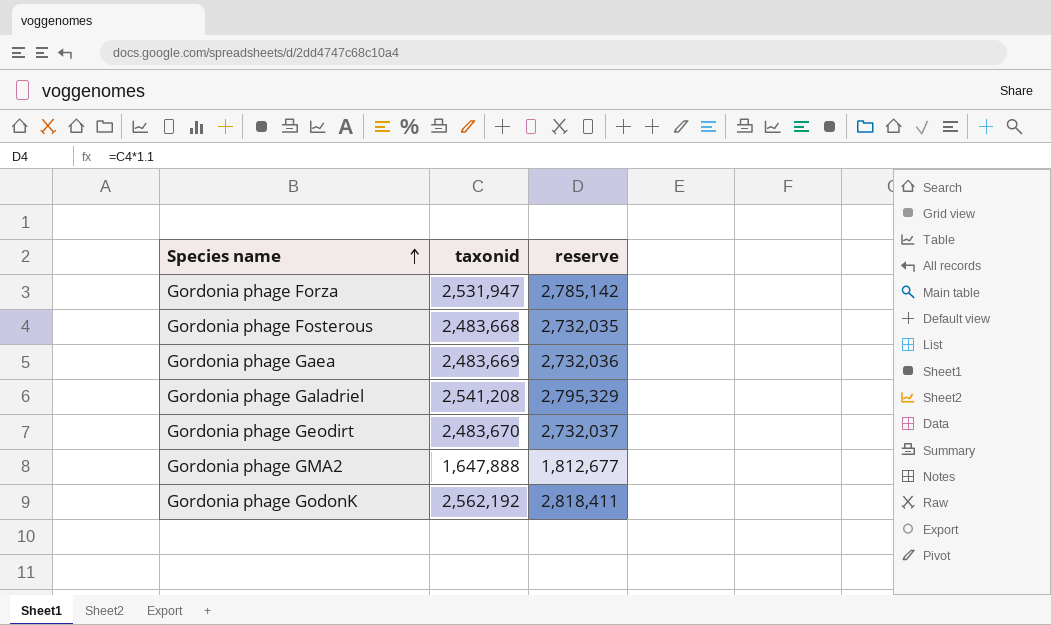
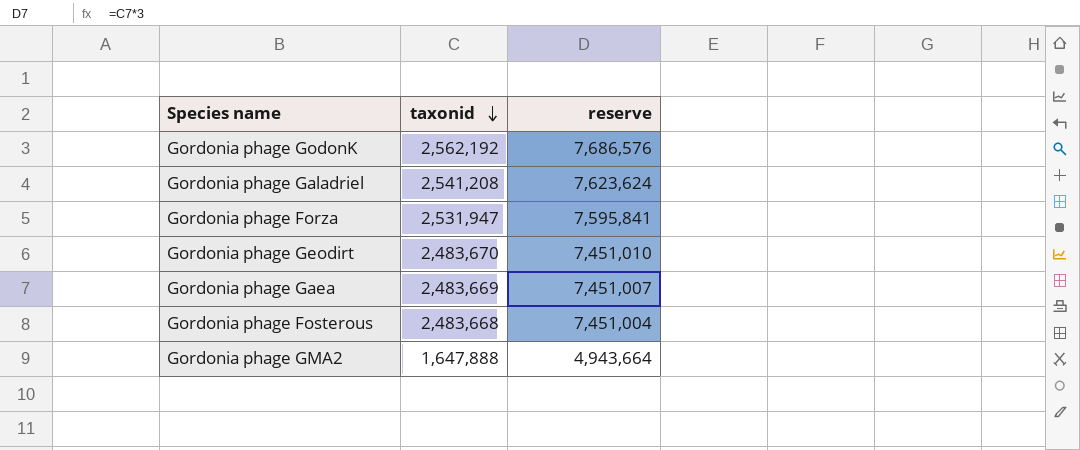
row order: Species name ascending -> taxonid descending
column reserve | formula: [taxonid] * 1.1 -> [taxonid] * 3

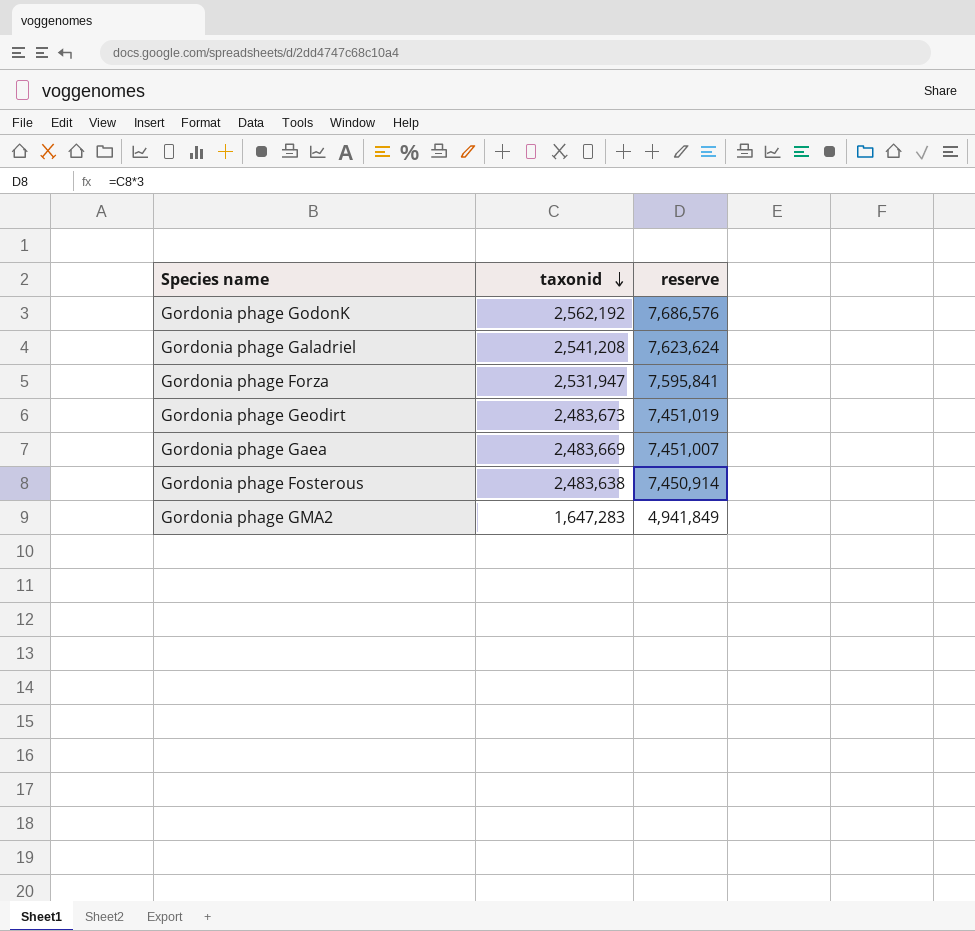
Gordonia phage Geodirt | taxonid: 2,483,670 -> 2,483,673
Gordonia phage Geodirt | reserve: 7,451,010 -> 7,451,019
Gordonia phage Fosterous | taxonid: 2,483,668 -> 2,483,638
Gordonia phage Fosterous | reserve: 7,451,004 -> 7,450,914
Gordonia phage GMA2 | taxonid: 1,647,888 -> 1,647,283
Gordonia phage GMA2 | reserve: 4,943,664 -> 4,941,849

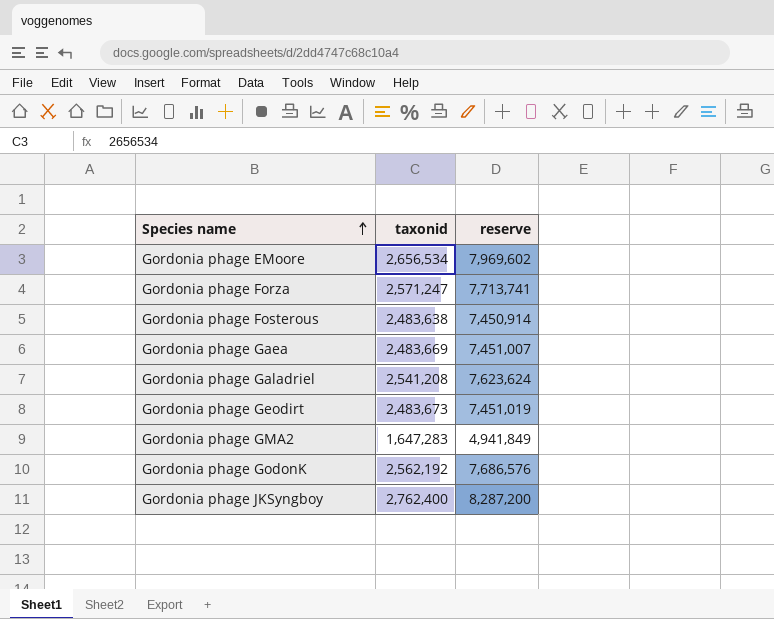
row order: taxonid descending -> Species name ascending
row Gordonia phage EMoore: none -> 2,656,534 | 7,969,602
Gordonia phage Forza | taxonid: 2,531,947 -> 2,571,247
Gordonia phage Forza | reserve: 7,595,841 -> 7,713,741
row Gordonia phage JKSyngboy: none -> 2,762,400 | 8,287,200

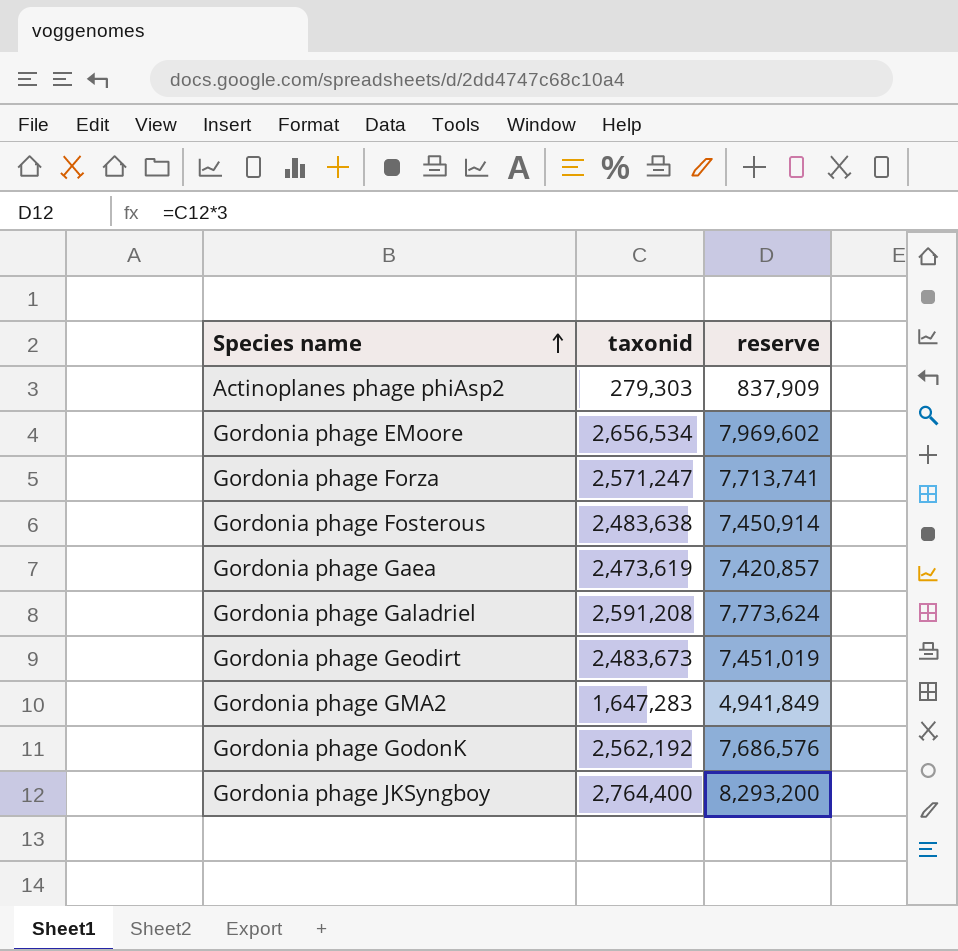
row Actinoplanes phage phiAsp2: none -> 279,303 | 837,909
Gordonia phage Gaea | taxonid: 2,483,669 -> 2,473,619
Gordonia phage Gaea | reserve: 7,451,007 -> 7,420,857
Gordonia phage Galadriel | taxonid: 2,541,208 -> 2,591,208
Gordonia phage Galadriel | reserve: 7,623,624 -> 7,773,624
Gordonia phage JKSyngboy | taxonid: 2,762,400 -> 2,764,400
Gordonia phage JKSyngboy | reserve: 8,287,200 -> 8,293,200

